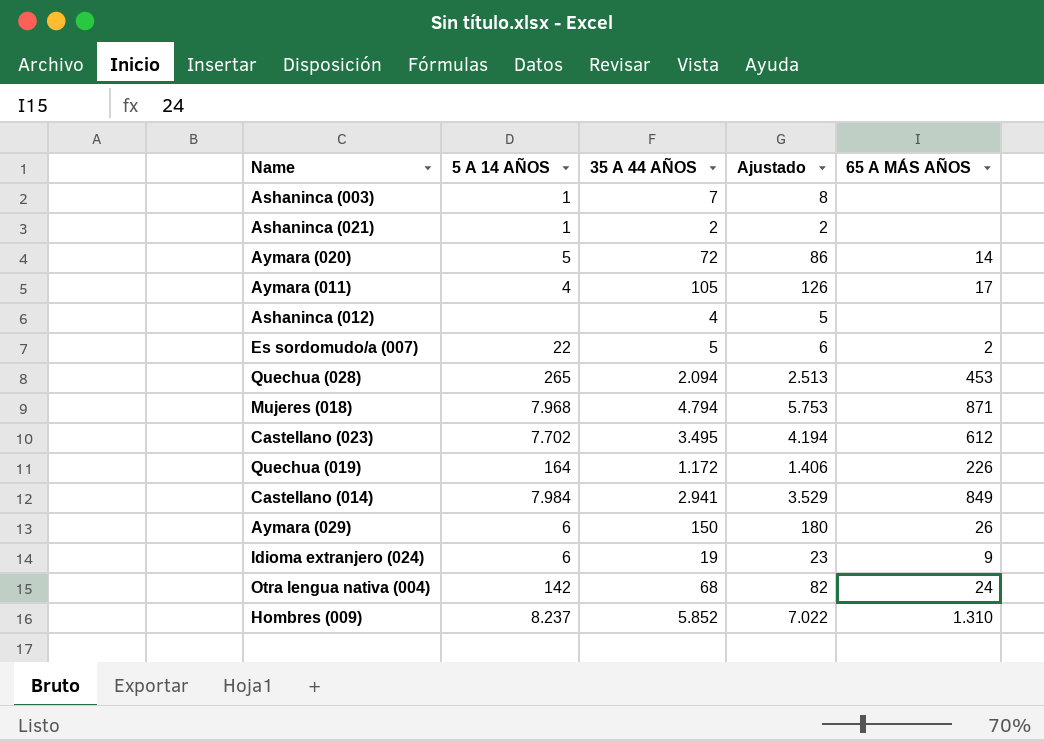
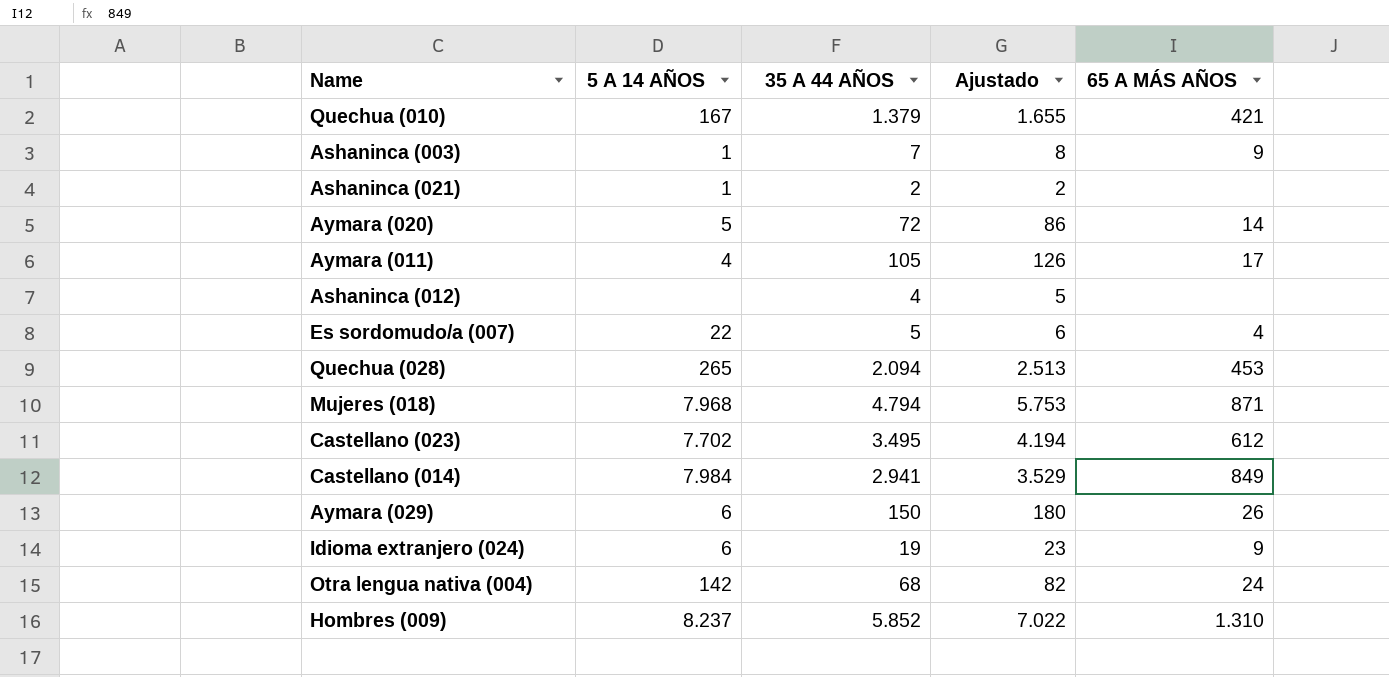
row Quechua (019): 164 | 1.172 | 1.406 | 226 -> none
row Quechua (010): none -> 167 | 1.379 | 1.655 | 421
Ashaninca (003) | 65 A MÁS AÑOS: none -> 9
Es sordomudo/a (007) | 65 A MÁS AÑOS: 2 -> 4

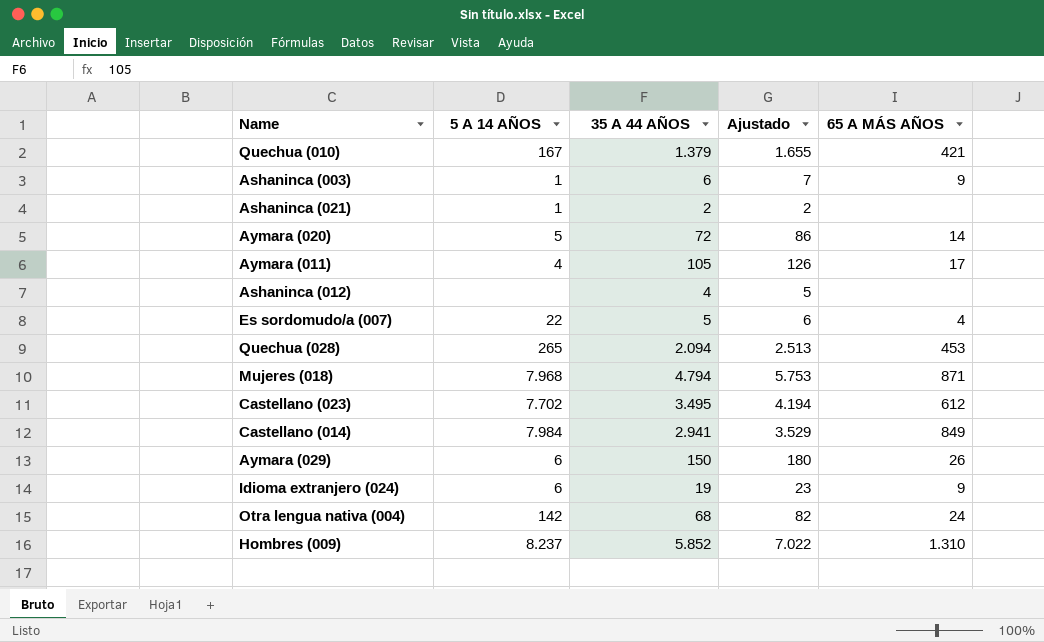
Ashaninca (003) | 35 A 44 AÑOS: 7 -> 6
Ashaninca (003) | Ajustado: 8 -> 7

